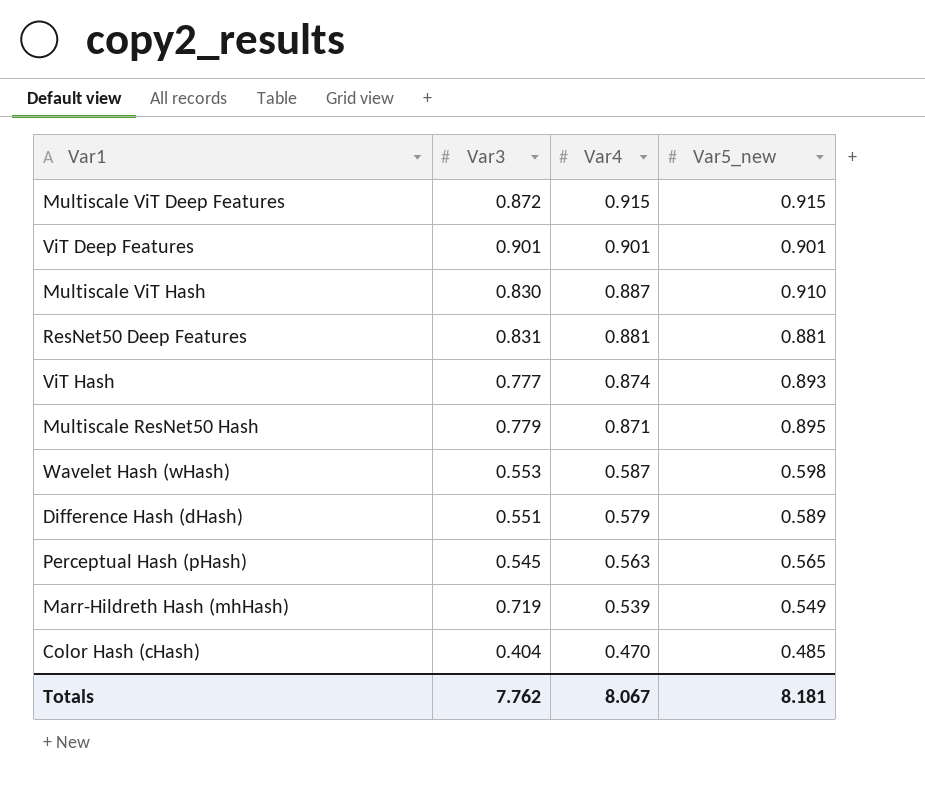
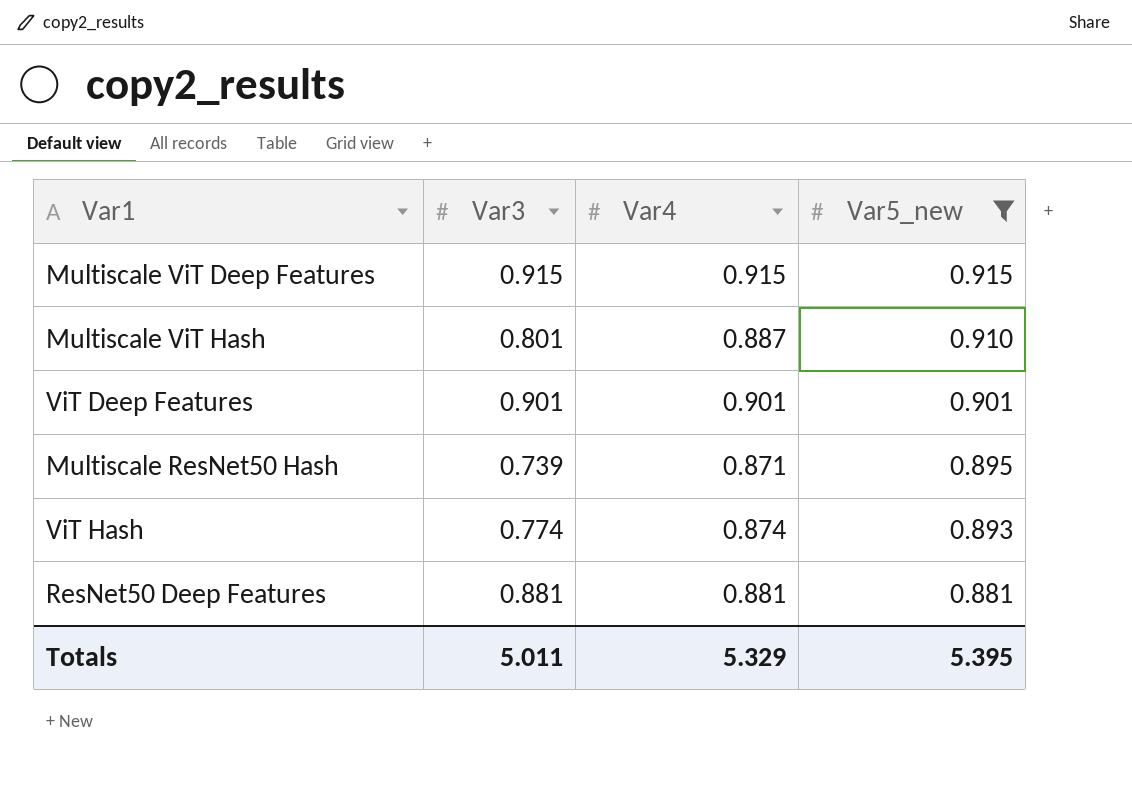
filter: none -> Var5_new >= 0.881
row order: Var4 descending -> Var5_new descending
Multiscale ViT Deep Features | Var3: 0.872 -> 0.915
Multiscale ViT Hash | Var3: 0.830 -> 0.801
Multiscale ResNet50 Hash | Var3: 0.779 -> 0.739
ViT Hash | Var3: 0.777 -> 0.774
ResNet50 Deep Features | Var3: 0.831 -> 0.881
Totals | Var3: 7.762 -> 5.011
Totals | Var4: 8.067 -> 5.329
Totals | Var5_new: 8.181 -> 5.395

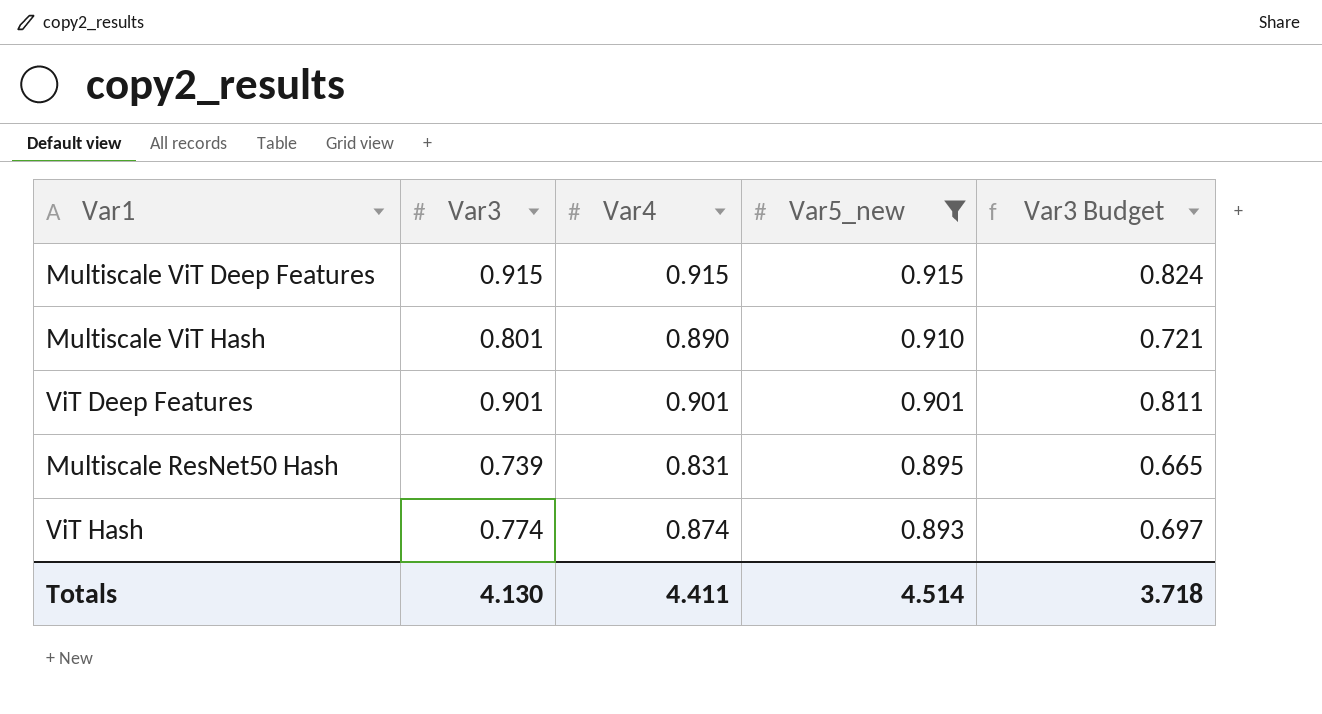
column Var3 Budget | formula: none -> [Var3] * 0.9
row ResNet50 Deep Features: 0.881 | 0.881 | 0.881 -> none
Multiscale ViT Hash | Var4: 0.887 -> 0.890
Multiscale ResNet50 Hash | Var4: 0.871 -> 0.831
Totals | Var3: 5.011 -> 4.130
Totals | Var4: 5.329 -> 4.411
Totals | Var5_new: 5.395 -> 4.514

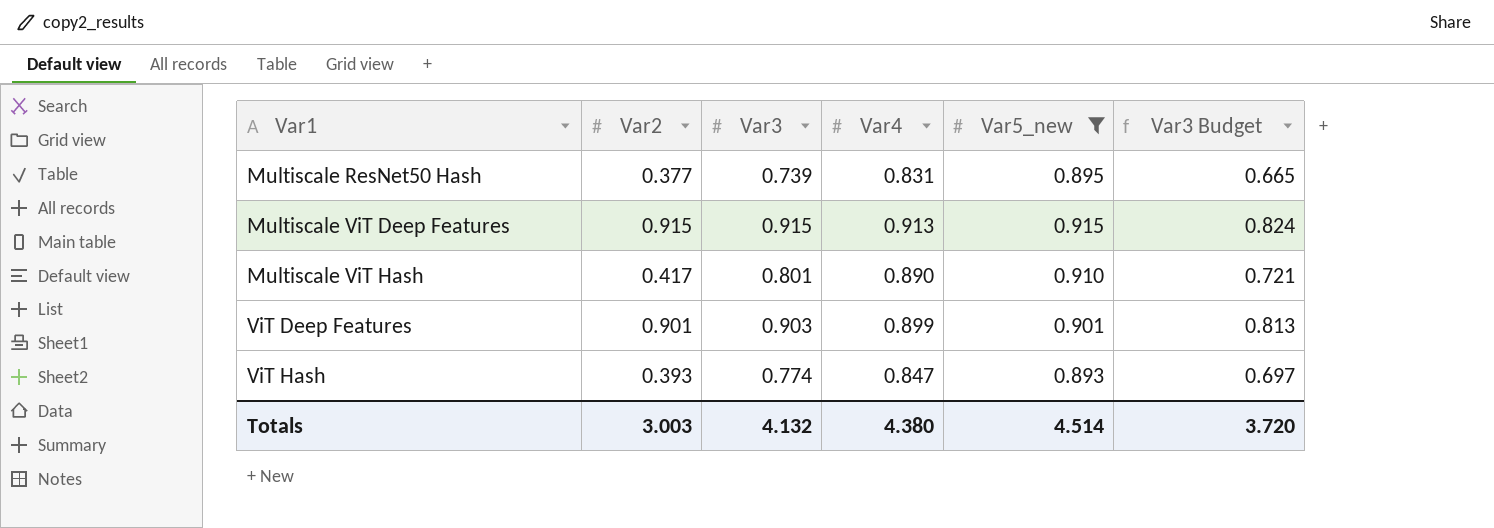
row order: Var5_new descending -> Var1 ascending
column Var2 | position: none -> 2
Multiscale ViT Deep Features | Var4: 0.915 -> 0.913
ViT Deep Features | Var3: 0.901 -> 0.903
ViT Deep Features | Var4: 0.901 -> 0.899
ViT Deep Features | Var3 Budget: 0.811 -> 0.813
ViT Hash | Var4: 0.874 -> 0.847
Totals | Var3: 4.130 -> 4.132
Totals | Var4: 4.411 -> 4.380
Totals | Var3 Budget: 3.718 -> 3.720

